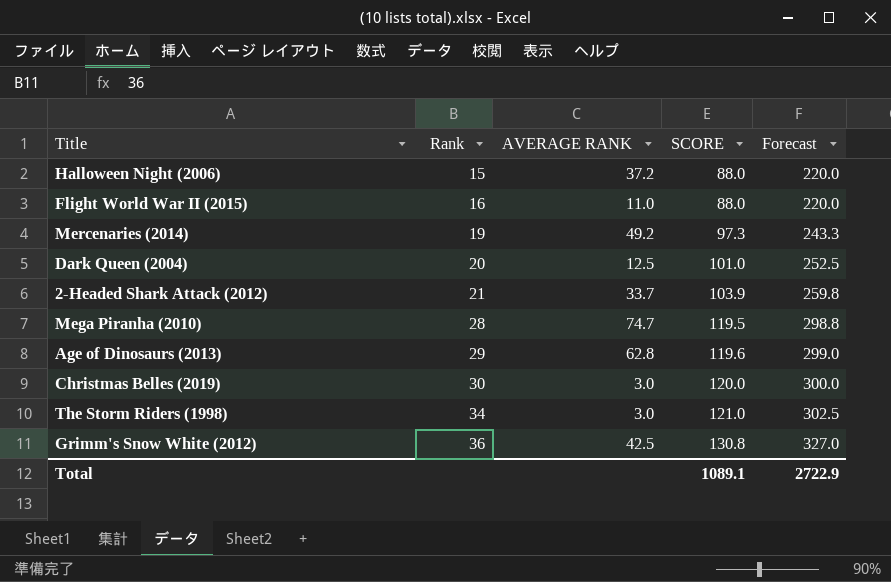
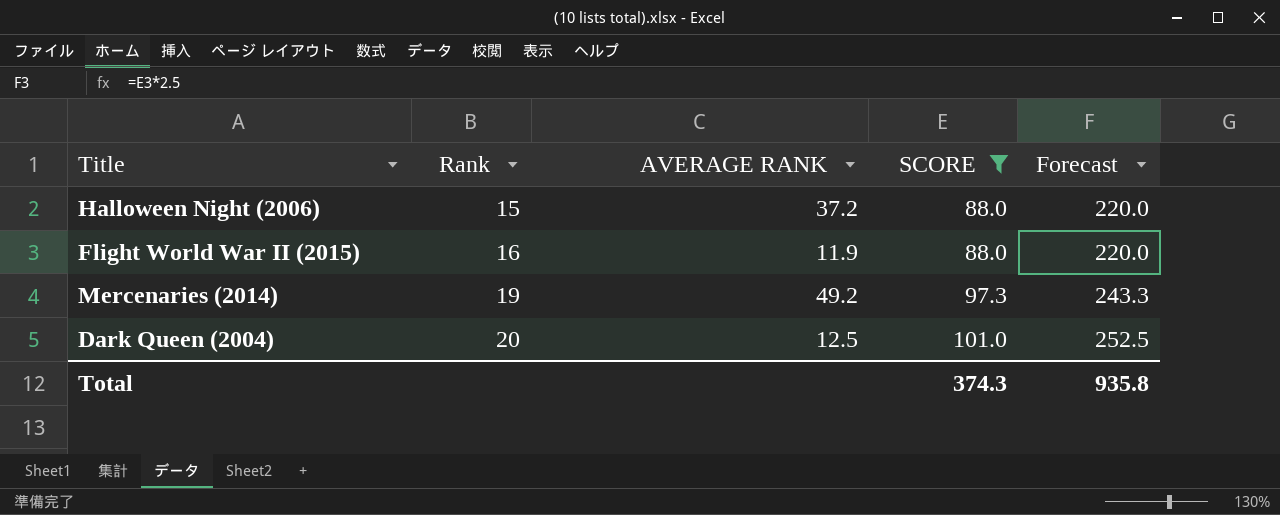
filter: none -> SCORE <= 101.0
Flight World War II (2015) | AVERAGE RANK: 11.0 -> 11.9
Total | SCORE: 1089.1 -> 374.3
Total | Forecast: 2722.9 -> 935.8

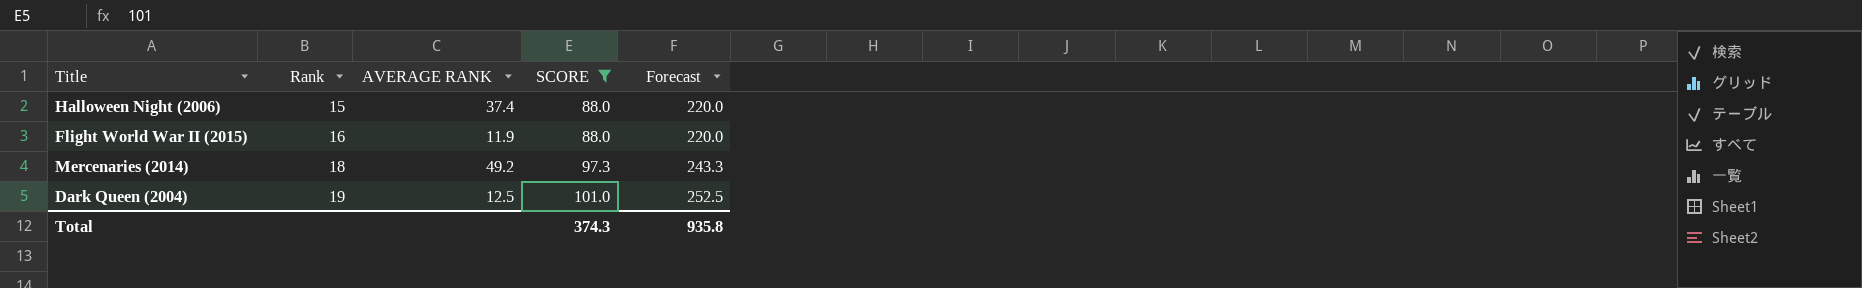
Halloween Night (2006) | AVERAGE RANK: 37.2 -> 37.4
Mercenaries (2014) | Rank: 19 -> 18
Dark Queen (2004) | Rank: 20 -> 19

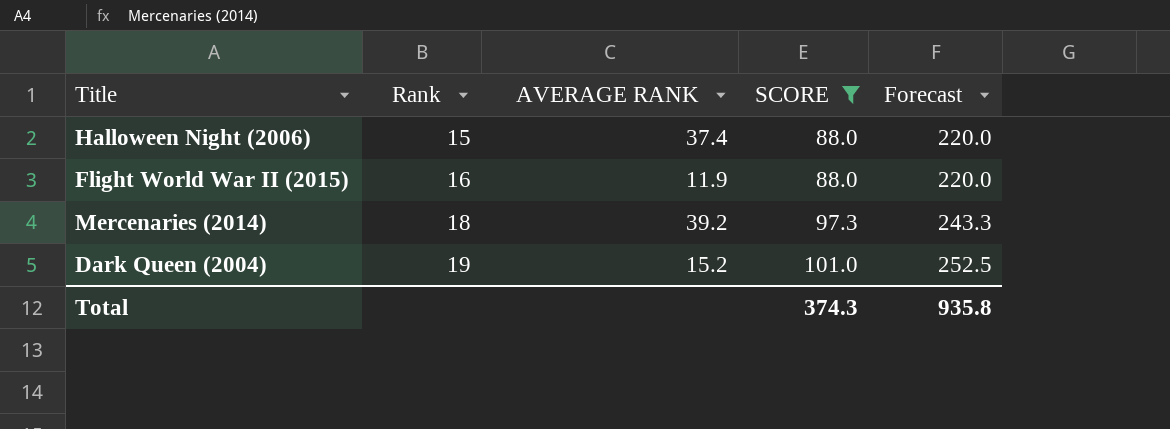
Mercenaries (2014) | AVERAGE RANK: 49.2 -> 39.2
Dark Queen (2004) | AVERAGE RANK: 12.5 -> 15.2

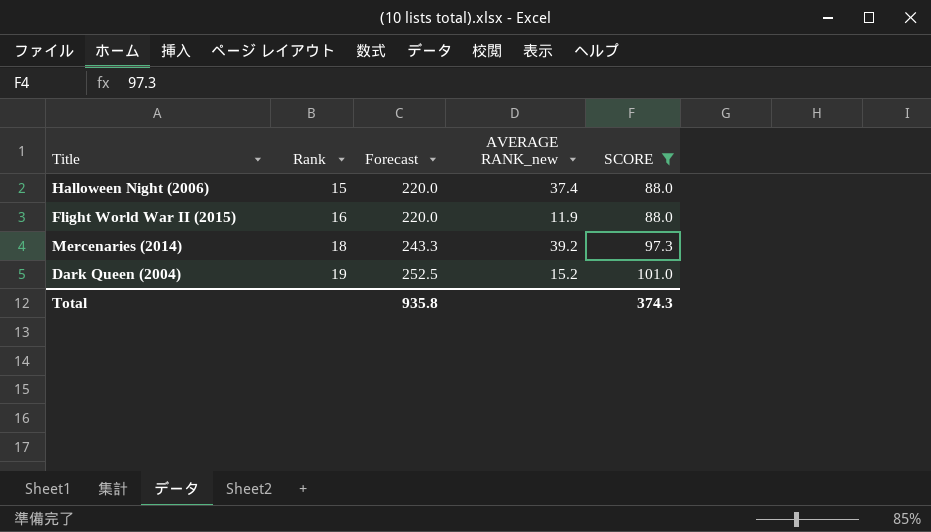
column Forecast | position: 5 -> 3
column name: AVERAGE RANK -> AVERAGE RANK_new

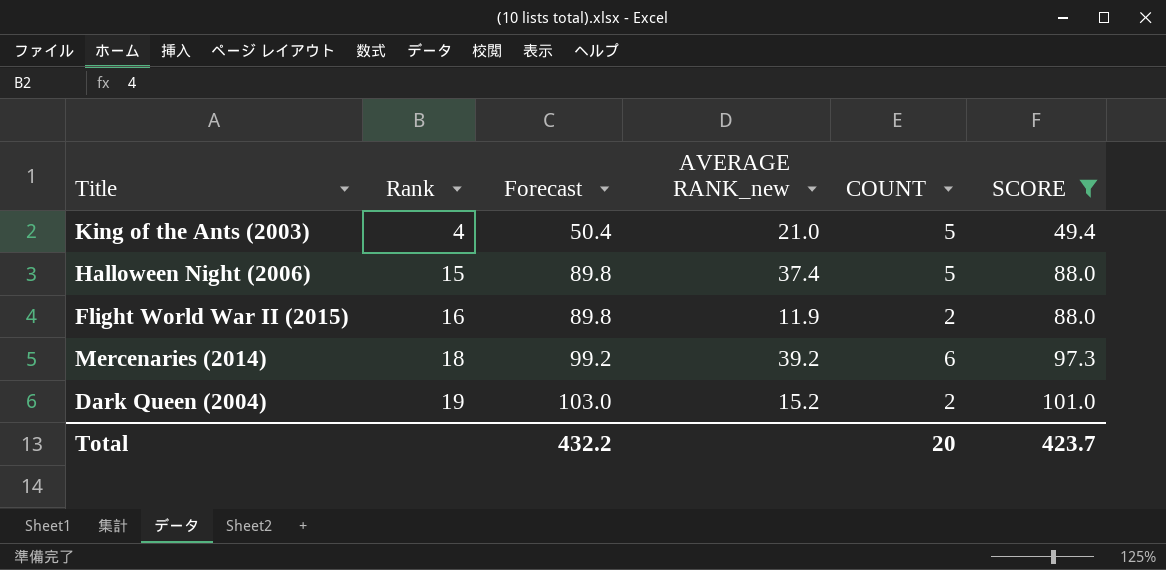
column Forecast | formula: [SCORE] * 2.5 -> [SCORE] * 1.02
column COUNT | position: none -> 5
row King of the Ants (2003): none -> 4 | 50.4 | 21.0 | 5 | 49.4
Total | Forecast: 935.8 -> 432.2
Total | SCORE: 374.3 -> 423.7

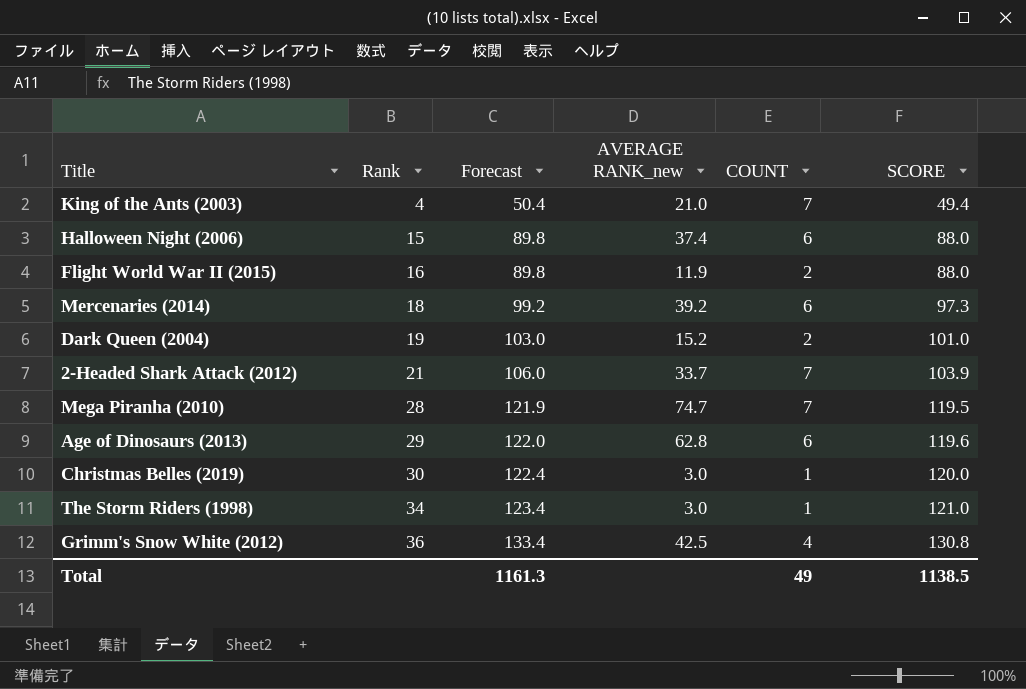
filter: SCORE <= 101.0 -> none
King of the Ants (2003) | COUNT: 5 -> 7
Halloween Night (2006) | COUNT: 5 -> 6
Total | Forecast: 432.2 -> 1161.3
Total | COUNT: 20 -> 49
Total | SCORE: 423.7 -> 1138.5

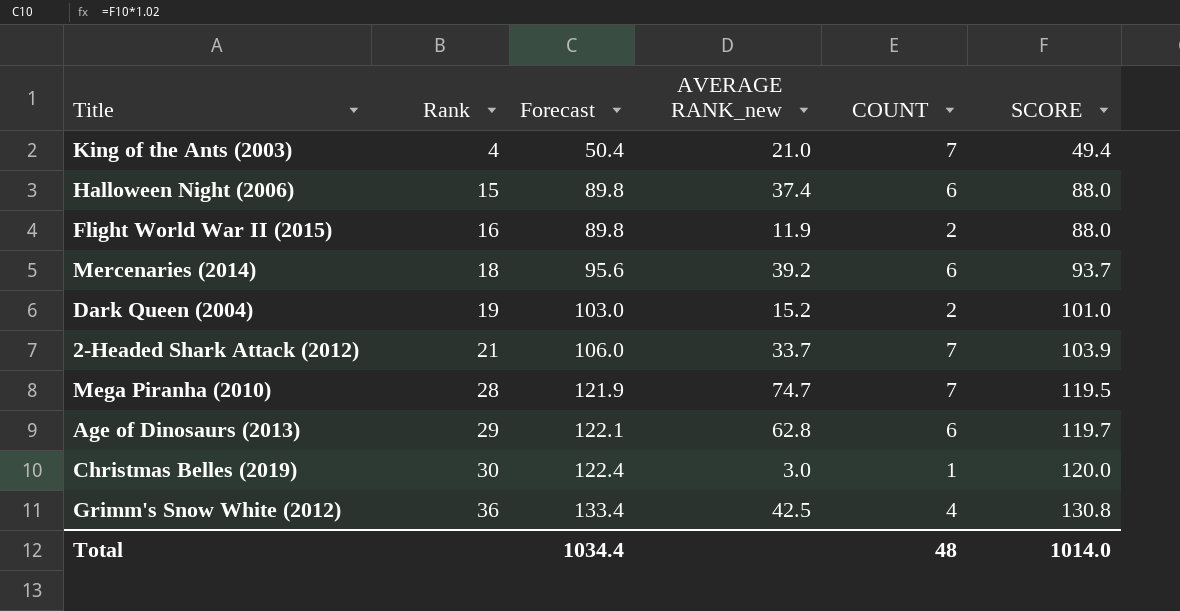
row The Storm Riders (1998): 34 | 123.4 | 3.0 | 1 | 121.0 -> none
Mercenaries (2014) | Forecast: 99.2 -> 95.6
Mercenaries (2014) | SCORE: 97.3 -> 93.7
Age of Dinosaurs (2013) | Forecast: 122.0 -> 122.1
Age of Dinosaurs (2013) | SCORE: 119.6 -> 119.7
Total | Forecast: 1161.3 -> 1034.4
Total | COUNT: 49 -> 48
Total | SCORE: 1138.5 -> 1014.0

